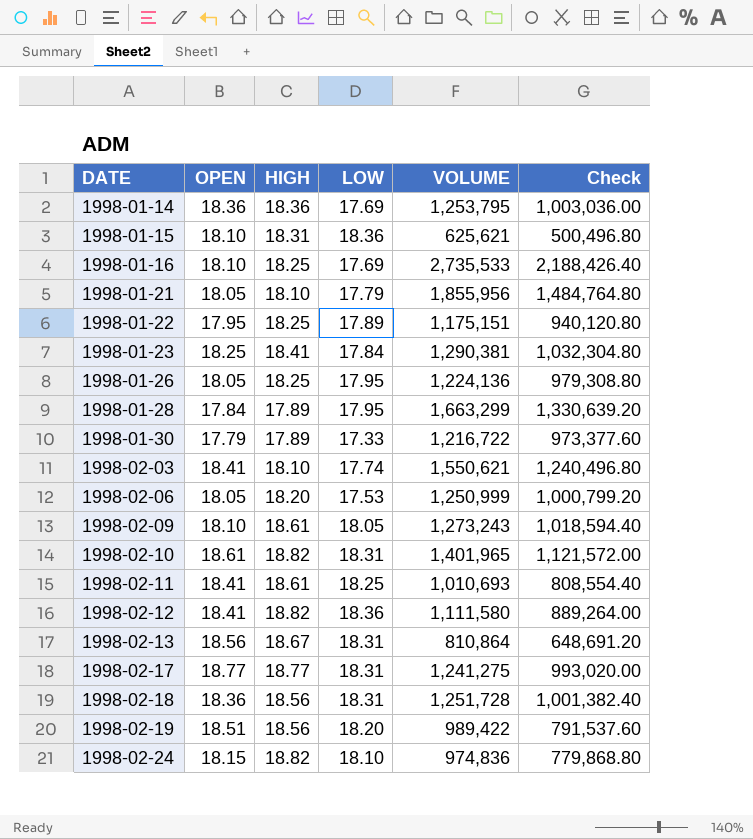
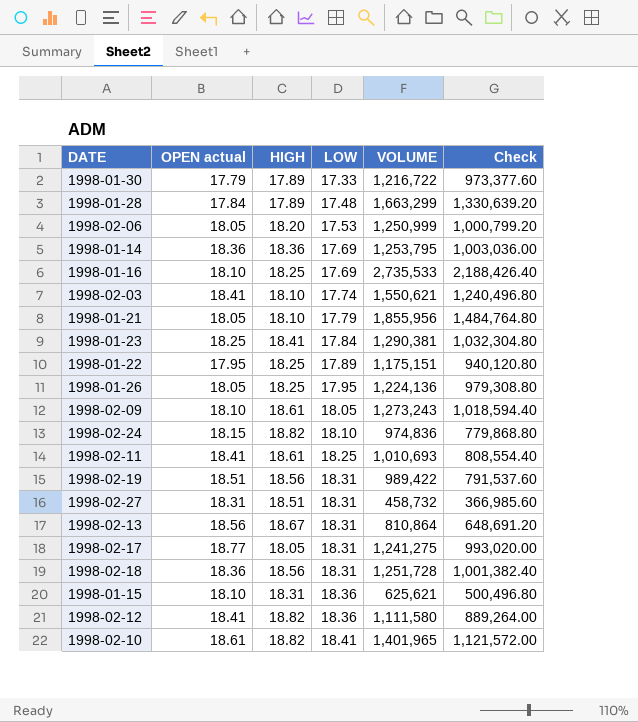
row order: DATE ascending -> LOW ascending
column name: OPEN -> OPEN actual
1998-01-28 | LOW: 17.95 -> 17.48
1998-02-19 | LOW: 18.20 -> 18.31
row 1998-02-27: none -> 18.31 | 18.51 | 18.31 | 458,732 | 366,985.60
1998-02-17 | HIGH: 18.77 -> 18.05
1998-02-10 | LOW: 18.31 -> 18.41

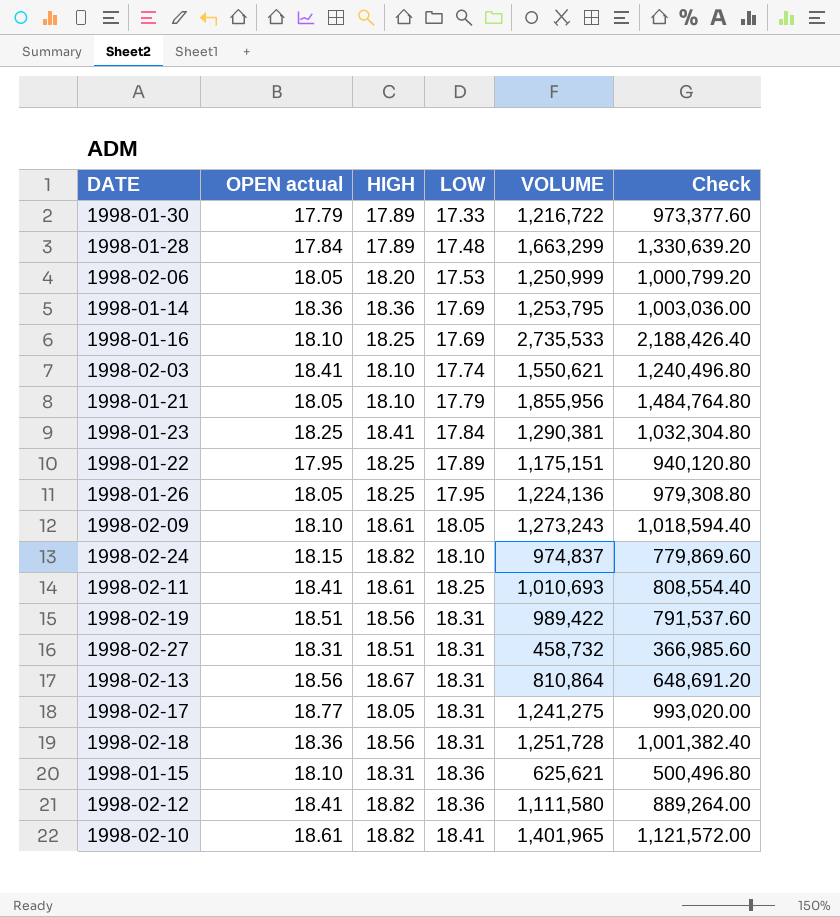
1998-02-24 | VOLUME: 974,836 -> 974,837
1998-02-24 | Check: 779,868.80 -> 779,869.60

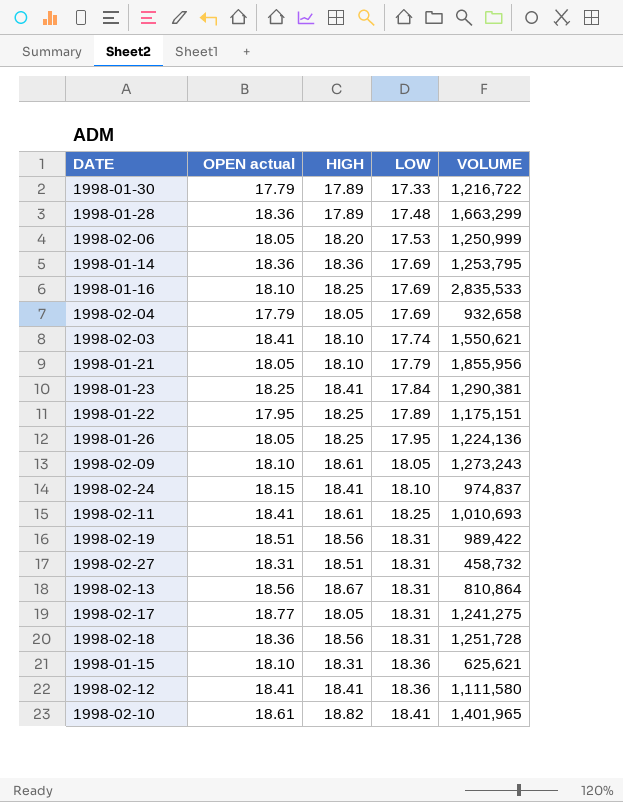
column Check | formula: [VOLUME] * 0.8 -> none
1998-01-28 | OPEN actual: 17.84 -> 18.36
1998-01-16 | VOLUME: 2,735,533 -> 2,835,533
row 1998-02-04: none -> 17.79 | 18.05 | 17.69 | 932,658
1998-02-24 | HIGH: 18.82 -> 18.41
1998-02-12 | HIGH: 18.82 -> 18.41

